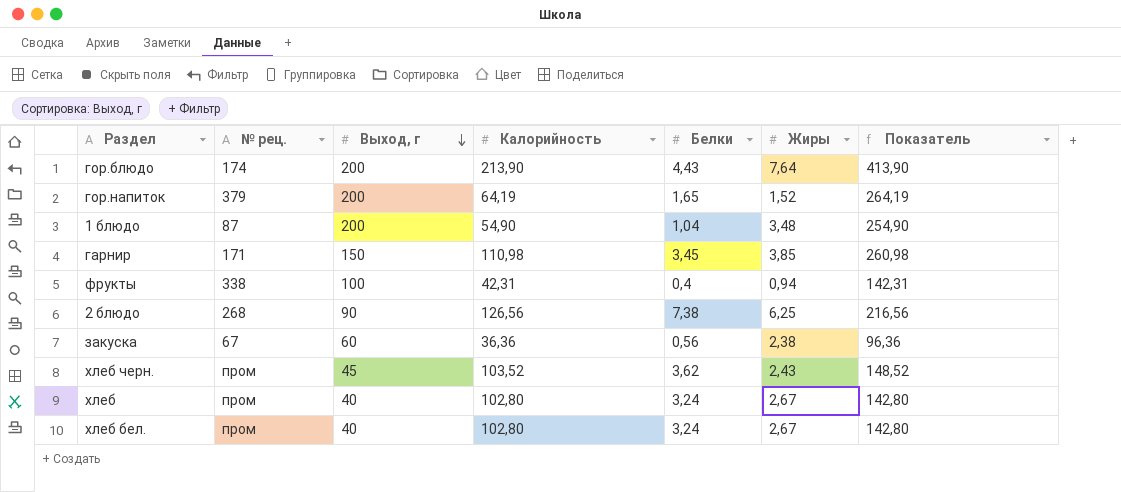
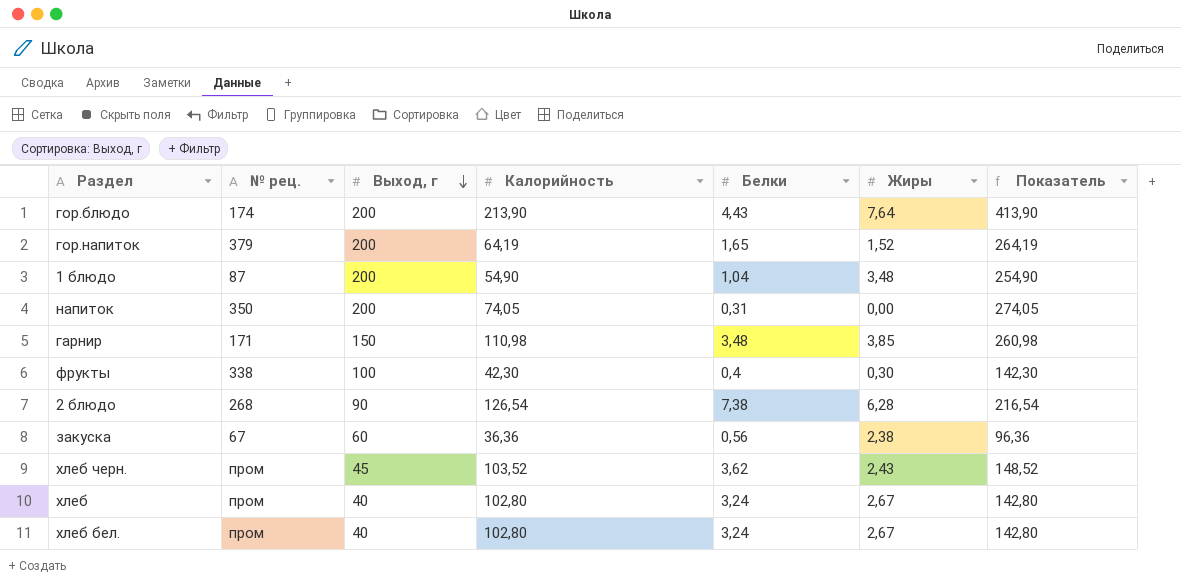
row напиток: none -> 350 | 200 | 74,05 | 0,31 | 0,00 | 274,05
гарнир | Белки: 3,45 -> 3,48
фрукты | Калорийность: 42,31 -> 42,30
фрукты | Жиры: 0,94 -> 0,30
фрукты | Показатель: 142,31 -> 142,30
2 блюдо | Калорийность: 126,56 -> 126,54
2 блюдо | Жиры: 6,25 -> 6,28
2 блюдо | Показатель: 216,56 -> 216,54

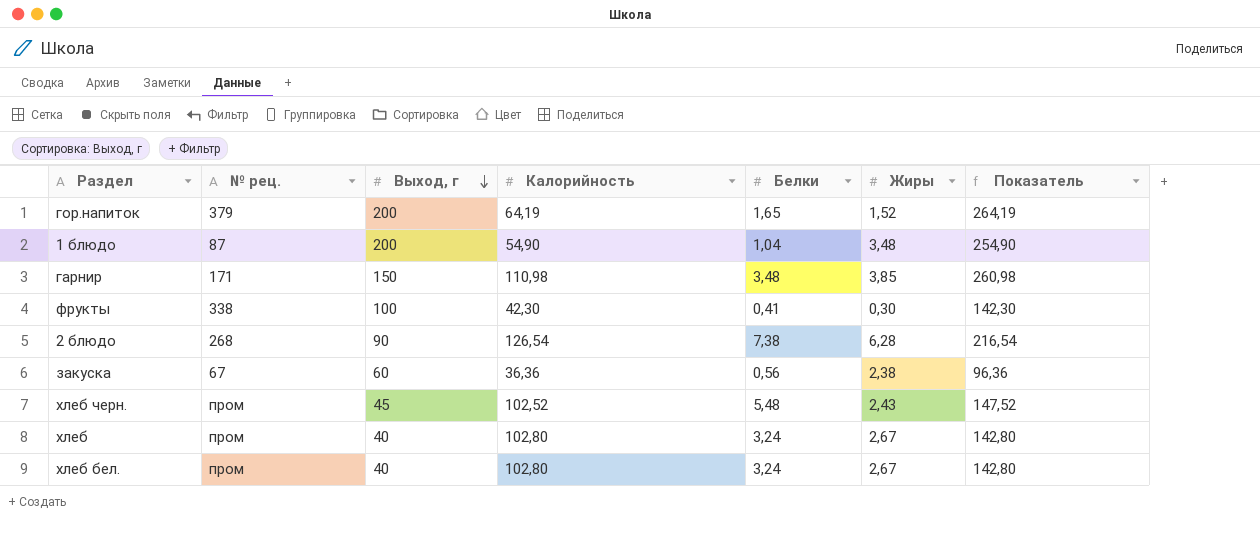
row гор.блюдо: 174 | 200 | 213,90 | 4,43 | 7,64 | 413,90 -> none
row напиток: 350 | 200 | 74,05 | 0,31 | 0,00 | 274,05 -> none
фрукты | Белки: 0,4 -> 0,41
хлеб черн. | Калорийность: 103,52 -> 102,52
хлеб черн. | Белки: 3,62 -> 5,48
хлеб черн. | Показатель: 148,52 -> 147,52

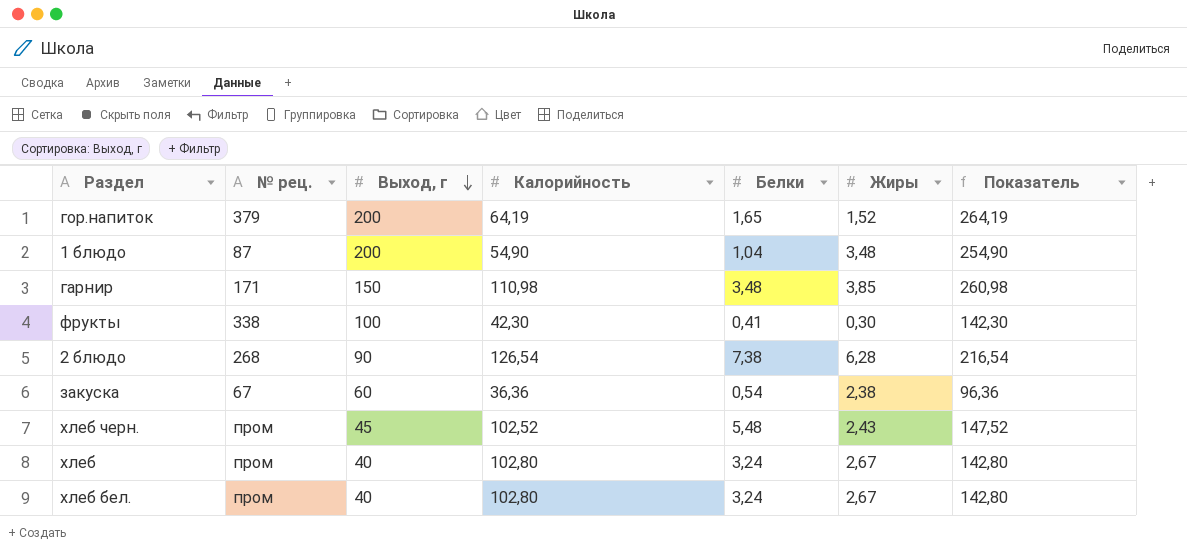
закуска | Белки: 0,56 -> 0,54

